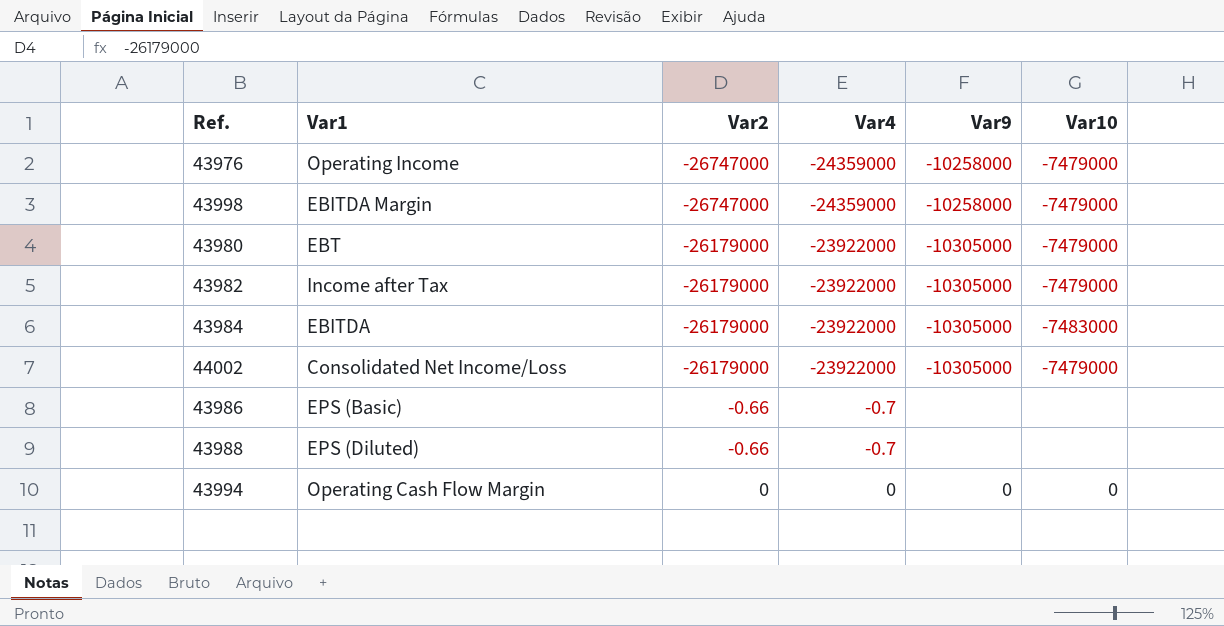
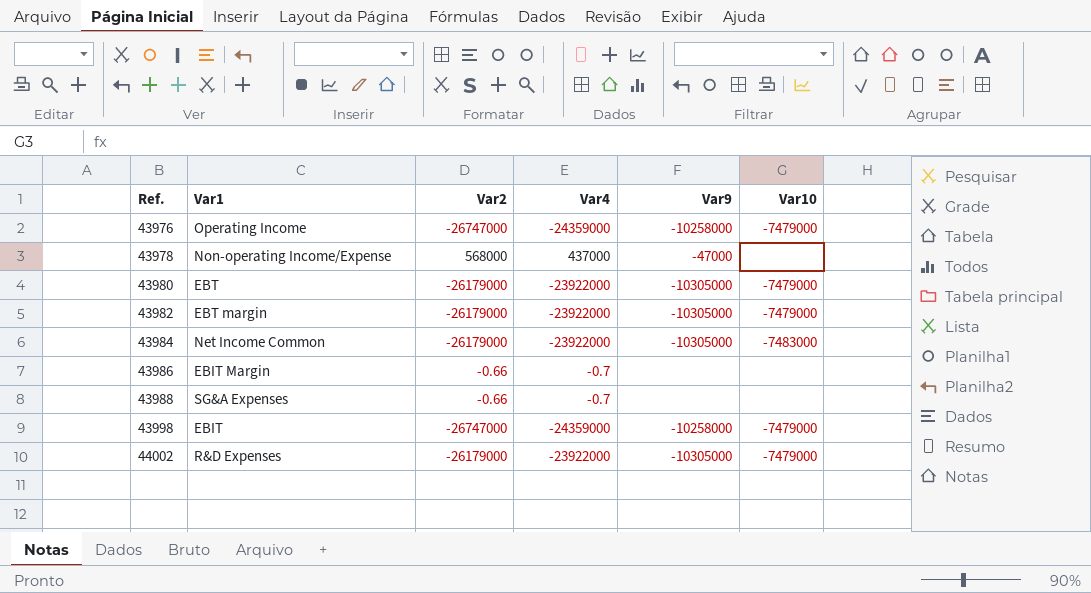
row order: Var2 ascending -> Ref. ascending
row 43994: Operating Cash Flow Margin | 0 | 0 | 0 | 0 -> none
row 43978: none -> Non-operating Income/Expense | 568000 | 437000 | -47000 | none
43982 | Var1: Income after Tax -> EBT margin
43984 | Var1: EBITDA -> Net Income Common
43986 | Var1: EPS (Basic) -> EBIT Margin
43988 | Var1: EPS (Diluted) -> SG&A Expenses
43998 | Var1: EBITDA Margin -> EBIT
44002 | Var1: Consolidated Net Income/Loss -> R&D Expenses

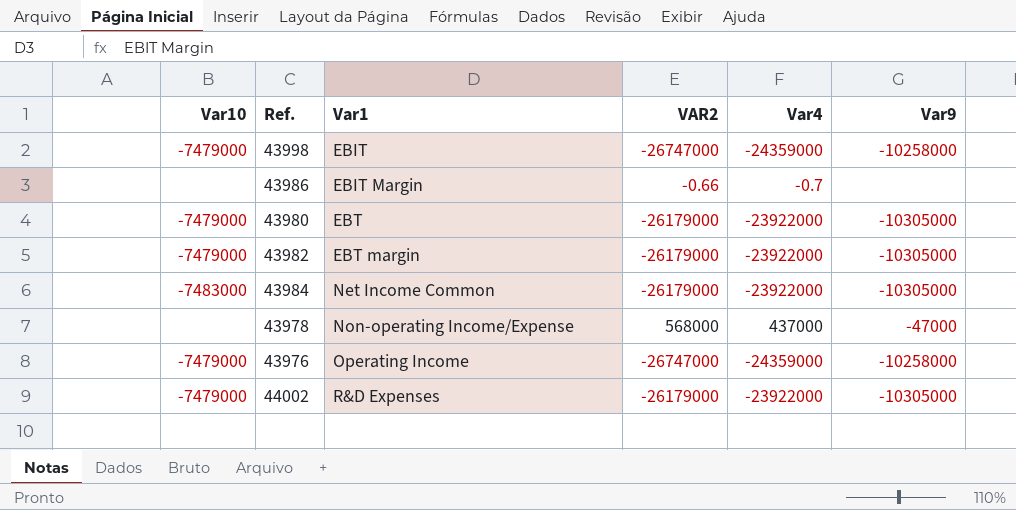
row order: Ref. ascending -> Var1 ascending
column Var10 | position: 6 -> 1
column name: Var2 -> VAR2
row 43988: SG&A Expenses | -0.66 | -0.7 | none | none -> none

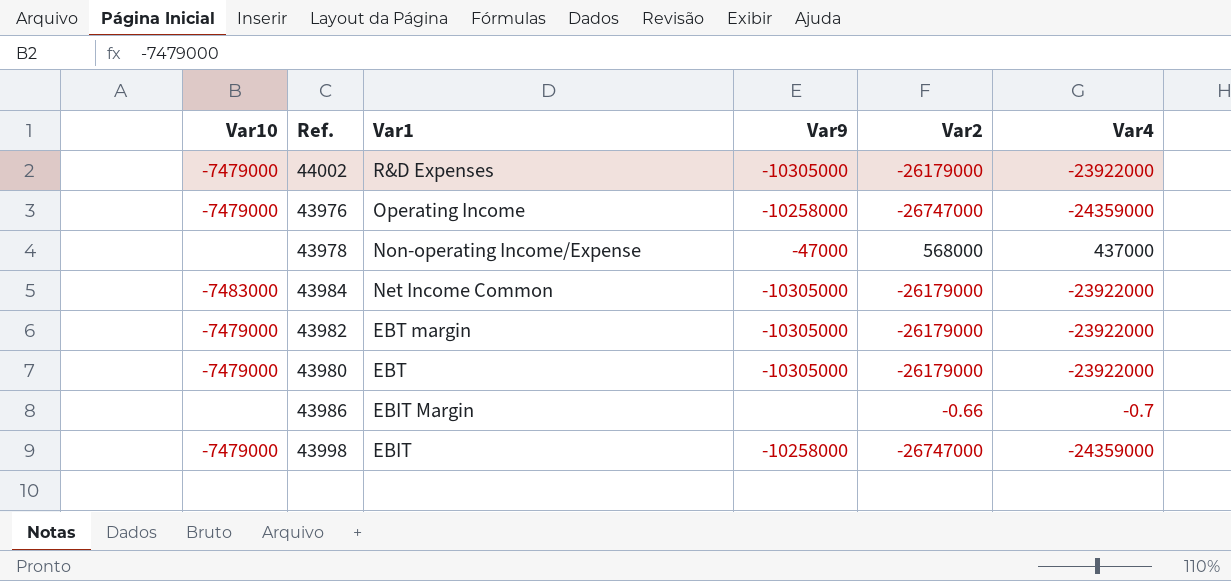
row order: Var1 ascending -> Var1 descending
column Var9 | position: 6 -> 4
column name: VAR2 -> Var2

